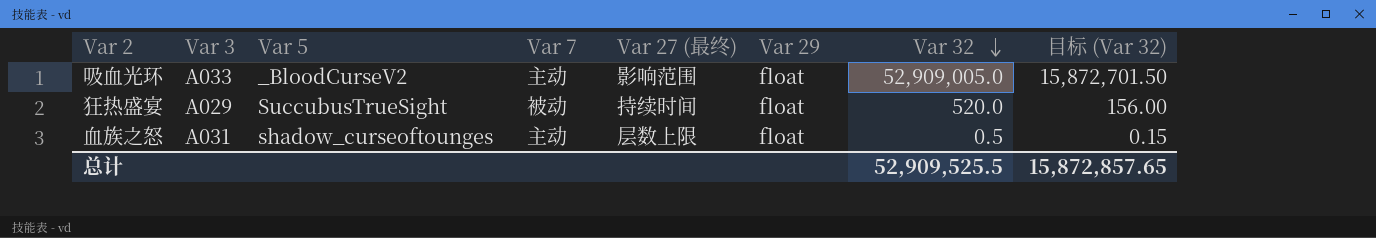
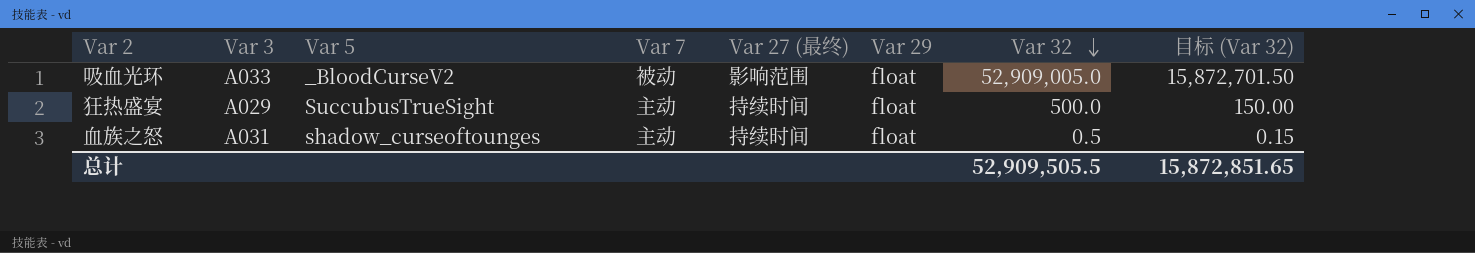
吸血光环 | Var 7: 主动 -> 被动
狂热盛宴 | Var 7: 被动 -> 主动
狂热盛宴 | Var 32: 520.0 -> 500.0
狂热盛宴 | 目标 (Var 32): 156.00 -> 150.00
血族之怒 | Var 27 (最终): 层数上限 -> 持续时间
总计 | Var 32: 52,909,525.5 -> 52,909,505.5
总计 | 目标 (Var 32): 15,872,857.65 -> 15,872,851.65

